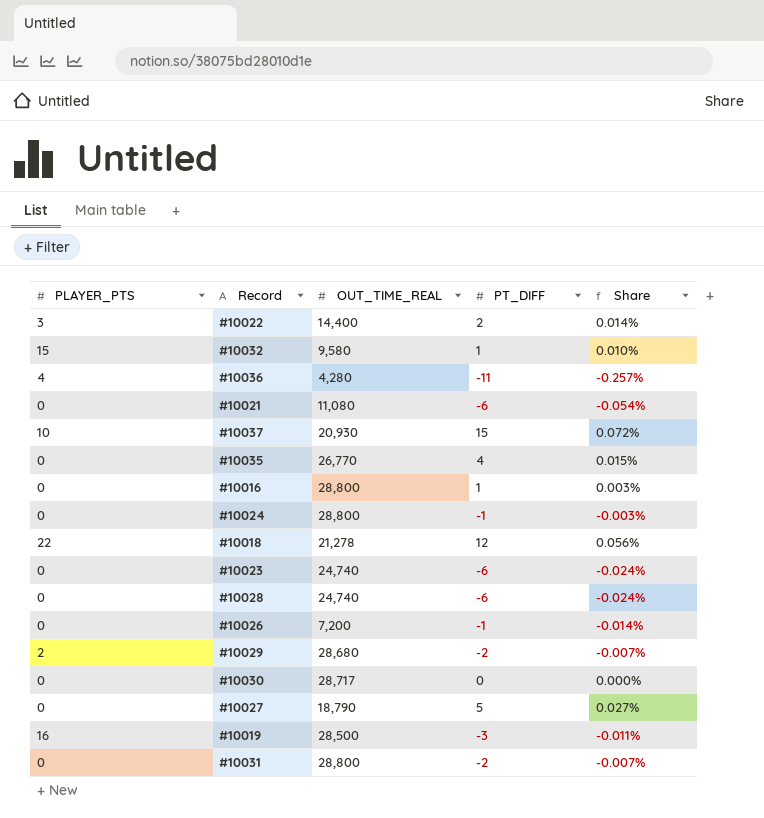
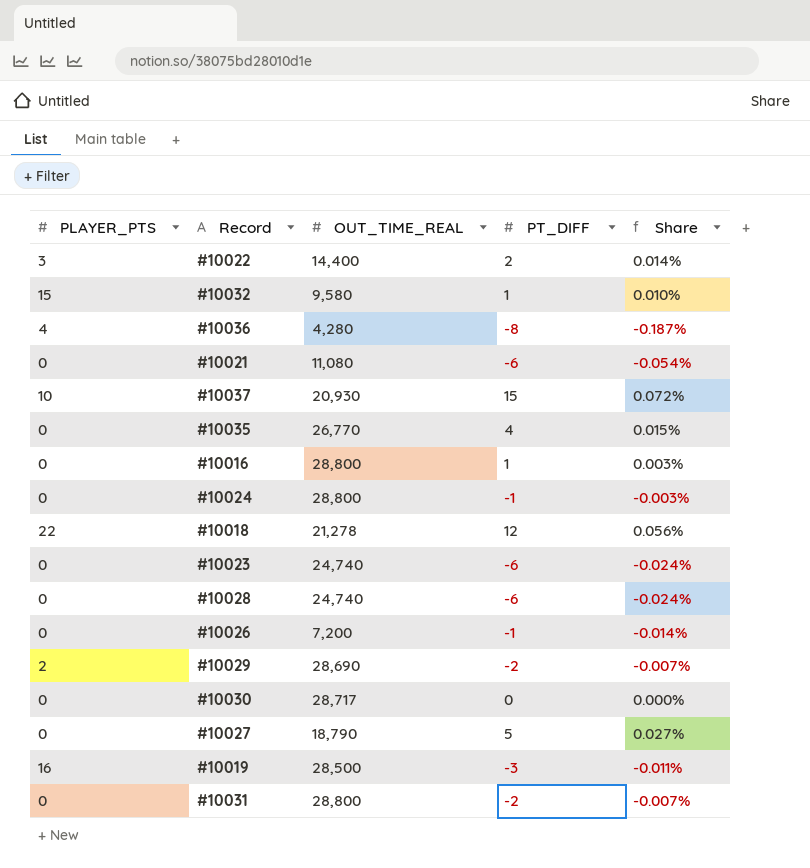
#10036 | PT_DIFF: -11 -> -8
#10036 | Share: -0.257% -> -0.187%
#10029 | OUT_TIME_REAL: 28,680 -> 28,690

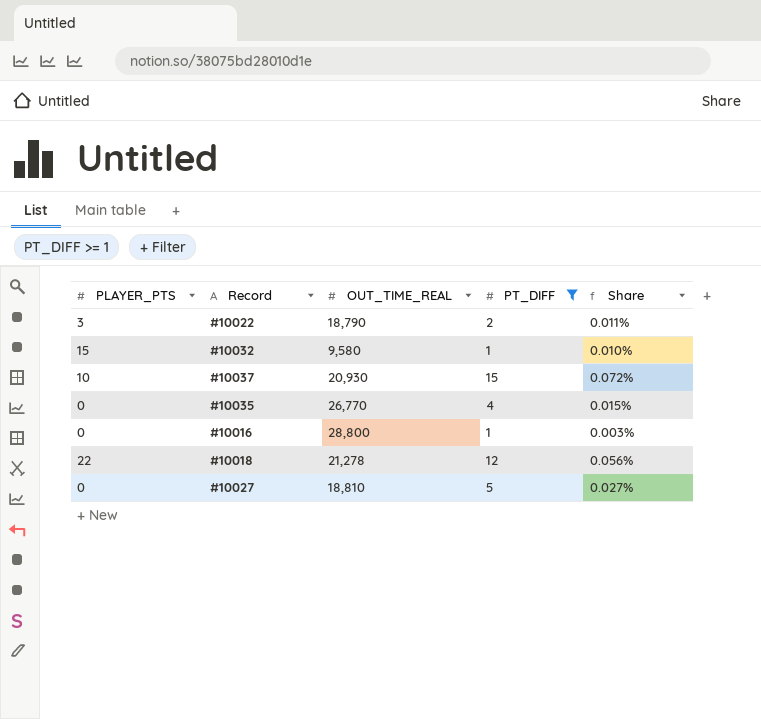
filter: none -> PT_DIFF >= 1
#10022 | OUT_TIME_REAL: 14,400 -> 18,790
#10022 | Share: 0.014% -> 0.011%
#10027 | OUT_TIME_REAL: 18,790 -> 18,810

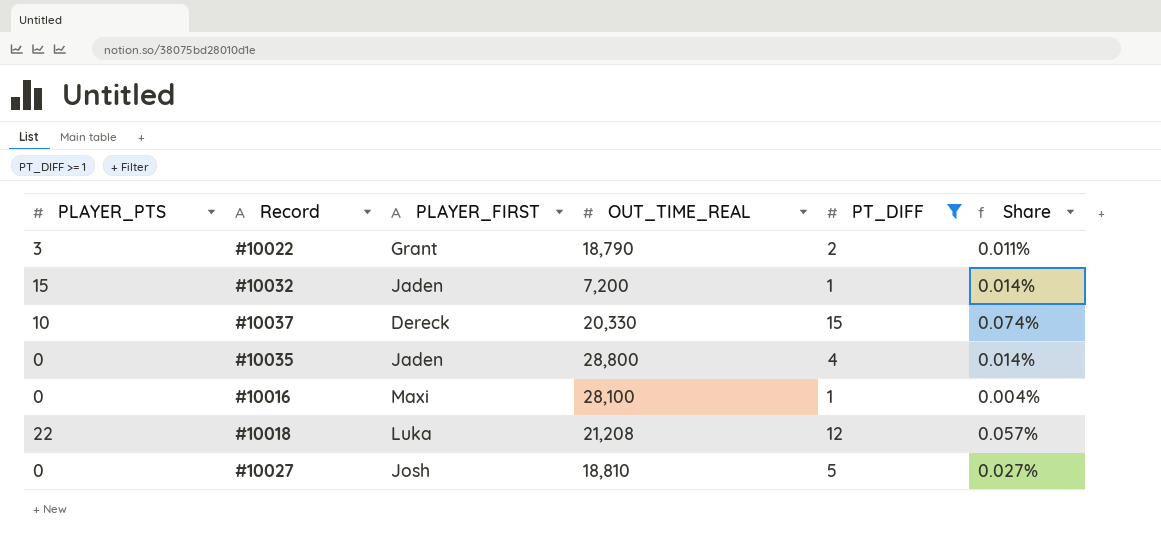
column PLAYER_FIRST | position: none -> 3
#10032 | OUT_TIME_REAL: 9,580 -> 7,200
#10032 | Share: 0.010% -> 0.014%
#10037 | OUT_TIME_REAL: 20,930 -> 20,330
#10037 | Share: 0.072% -> 0.074%
#10035 | OUT_TIME_REAL: 26,770 -> 28,800
#10035 | Share: 0.015% -> 0.014%
#10016 | OUT_TIME_REAL: 28,800 -> 28,100
#10016 | Share: 0.003% -> 0.004%
#10018 | OUT_TIME_REAL: 21,278 -> 21,208
#10018 | Share: 0.056% -> 0.057%

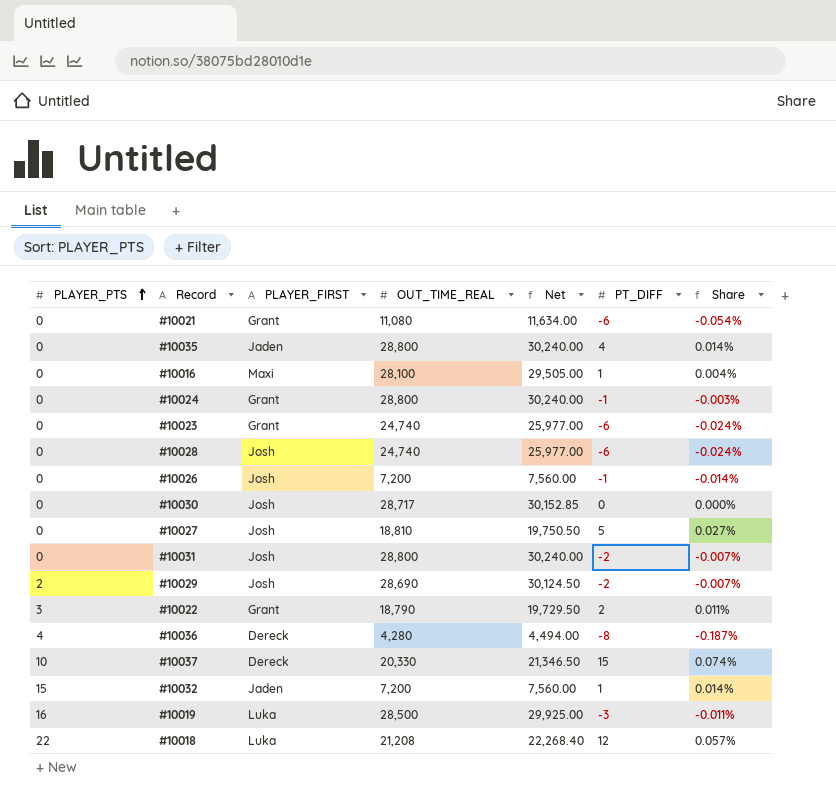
filter: PT_DIFF >= 1 -> none
row order: none -> PLAYER_PTS ascending
column Net | formula: none -> [OUT_TIME_REAL] * 1.05

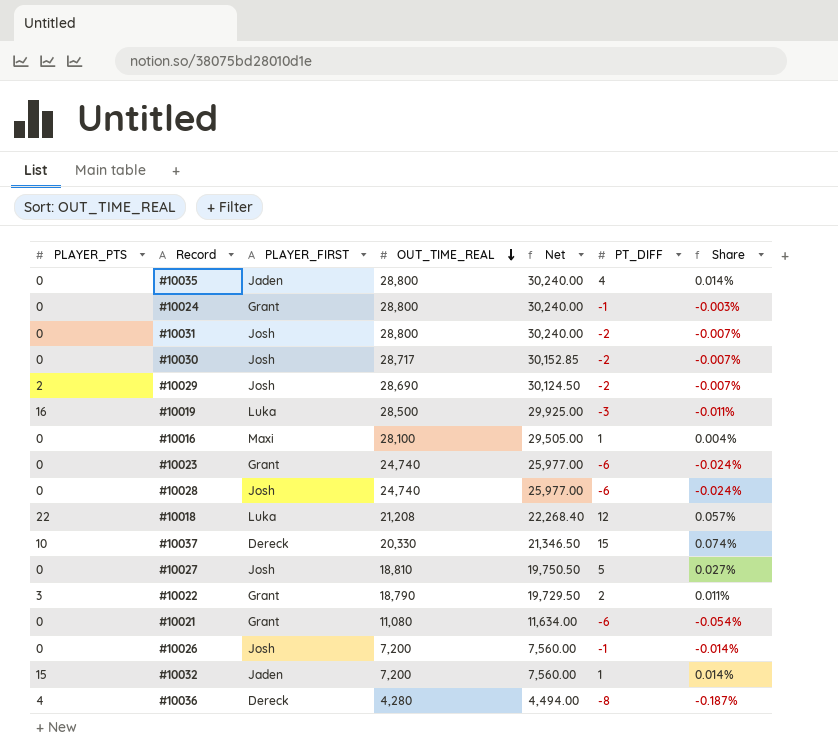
row order: PLAYER_PTS ascending -> OUT_TIME_REAL descending
#10030 | PT_DIFF: 0 -> -2
#10030 | Share: 0.000% -> -0.007%

